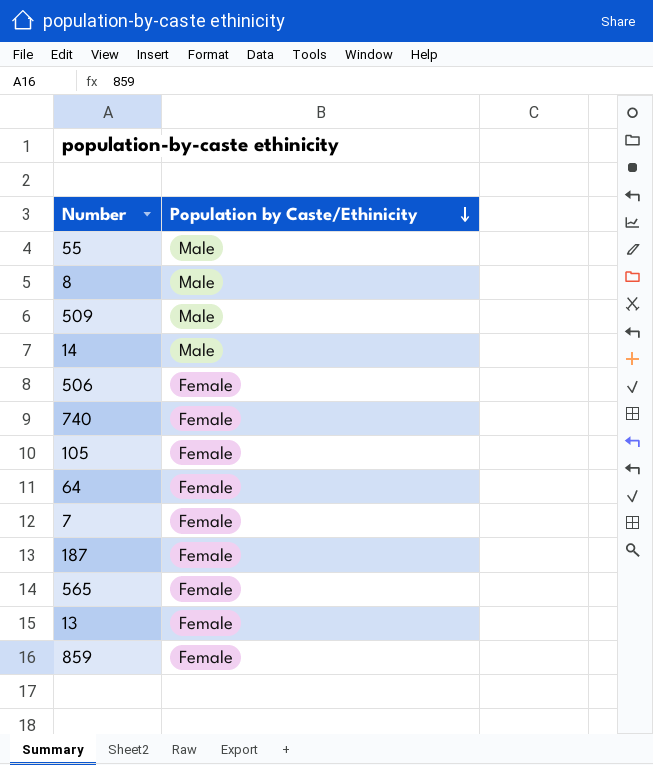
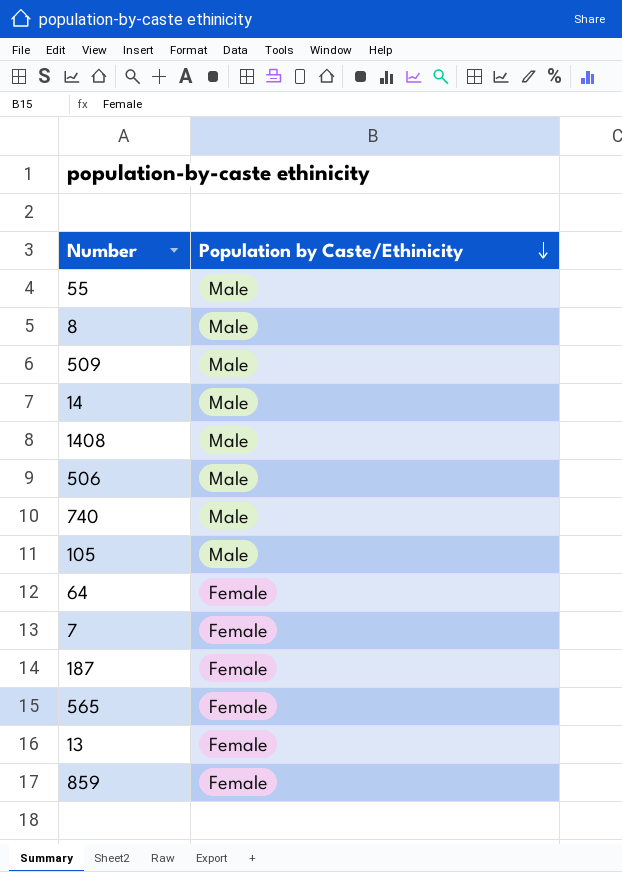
row 1408: none -> Male
506 | Population by Caste/Ethinicity: Female -> Male
740 | Population by Caste/Ethinicity: Female -> Male
105 | Population by Caste/Ethinicity: Female -> Male

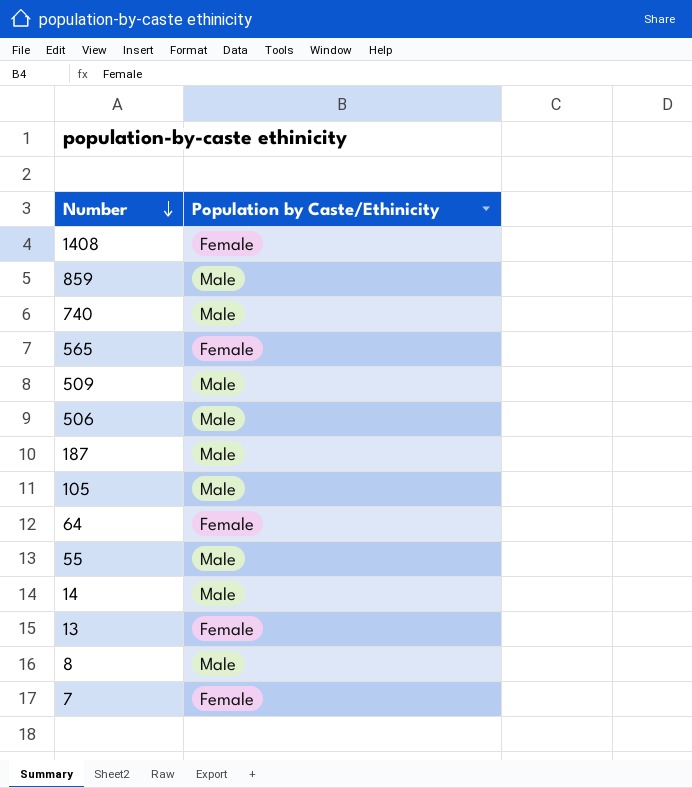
row order: Population by Caste/Ethinicity descending -> Number descending
1408 | Population by Caste/Ethinicity: Male -> Female
859 | Population by Caste/Ethinicity: Female -> Male
187 | Population by Caste/Ethinicity: Female -> Male

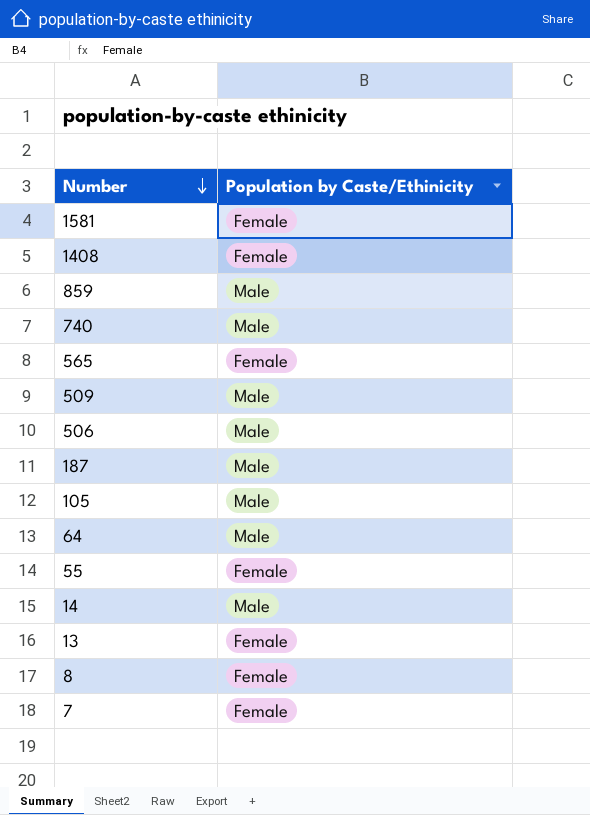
row 1581: none -> Female
64 | Population by Caste/Ethinicity: Female -> Male
55 | Population by Caste/Ethinicity: Male -> Female
8 | Population by Caste/Ethinicity: Male -> Female

